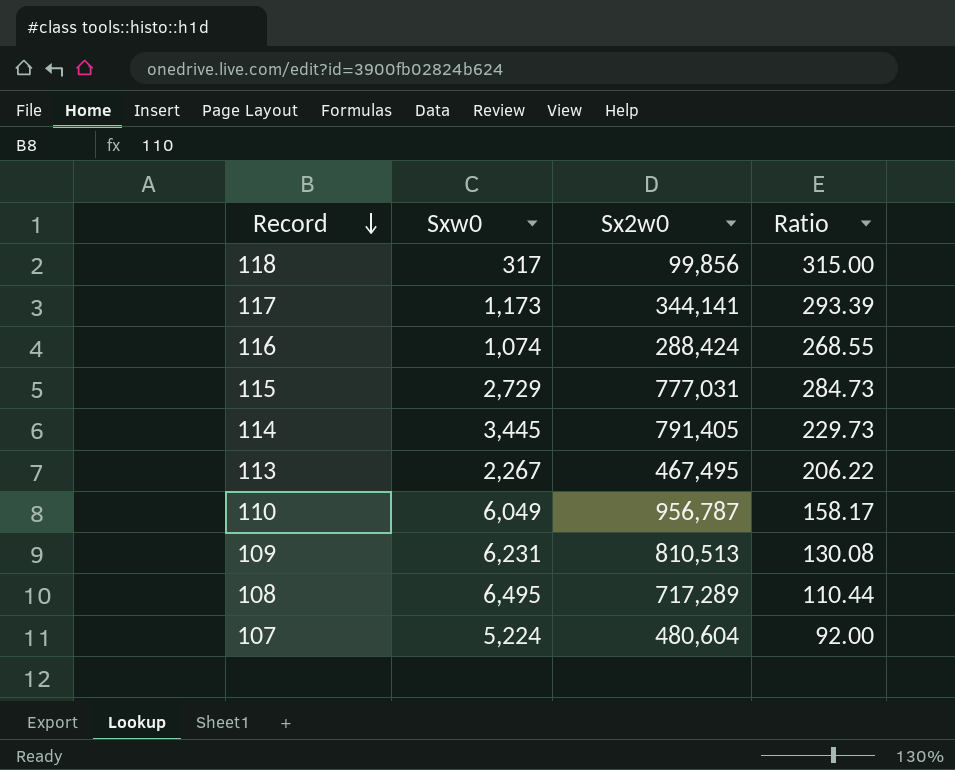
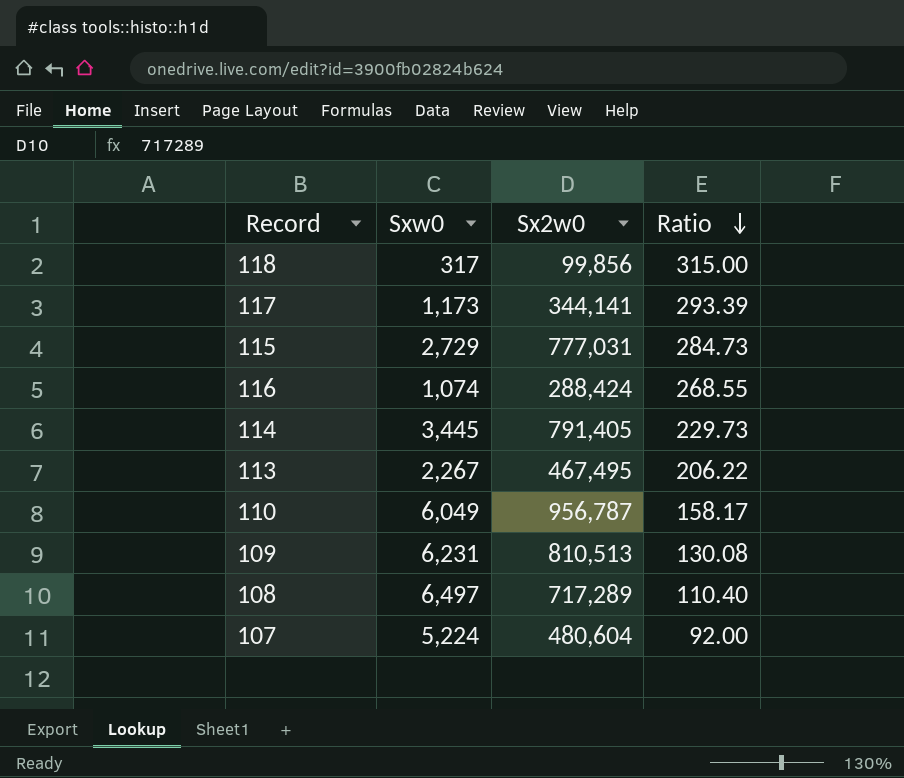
row order: Record descending -> Ratio descending
108 | Sxw0: 6,495 -> 6,497
108 | Ratio: 110.44 -> 110.40

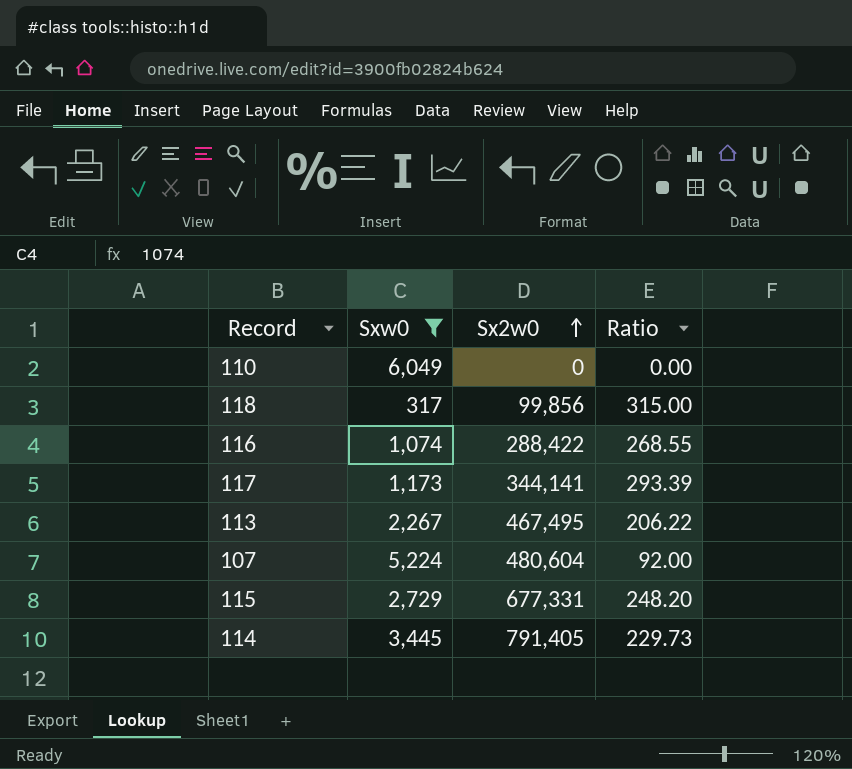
filter: none -> Sxw0 <= 6,049
row order: Ratio descending -> Sx2w0 ascending
110 | Sx2w0: 956,787 -> 0
110 | Ratio: 158.17 -> 0.00
116 | Sx2w0: 288,424 -> 288,422
115 | Sx2w0: 777,031 -> 677,331
115 | Ratio: 284.73 -> 248.20

